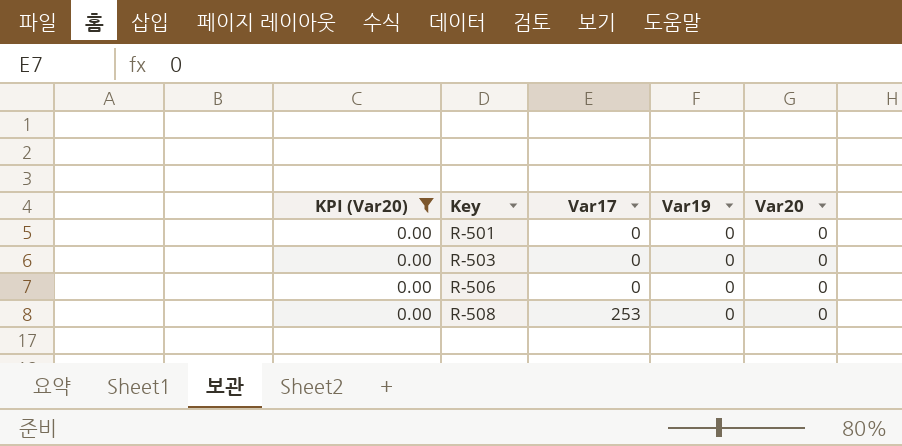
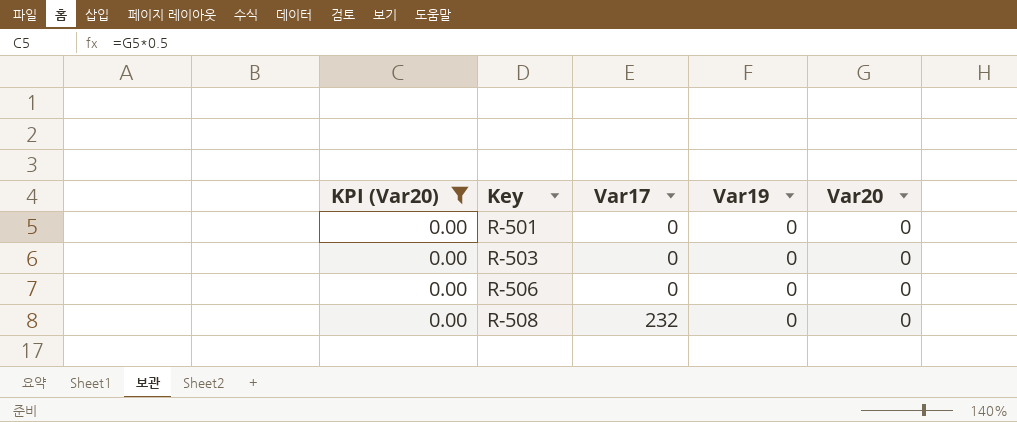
R-508 | Var17: 253 -> 232

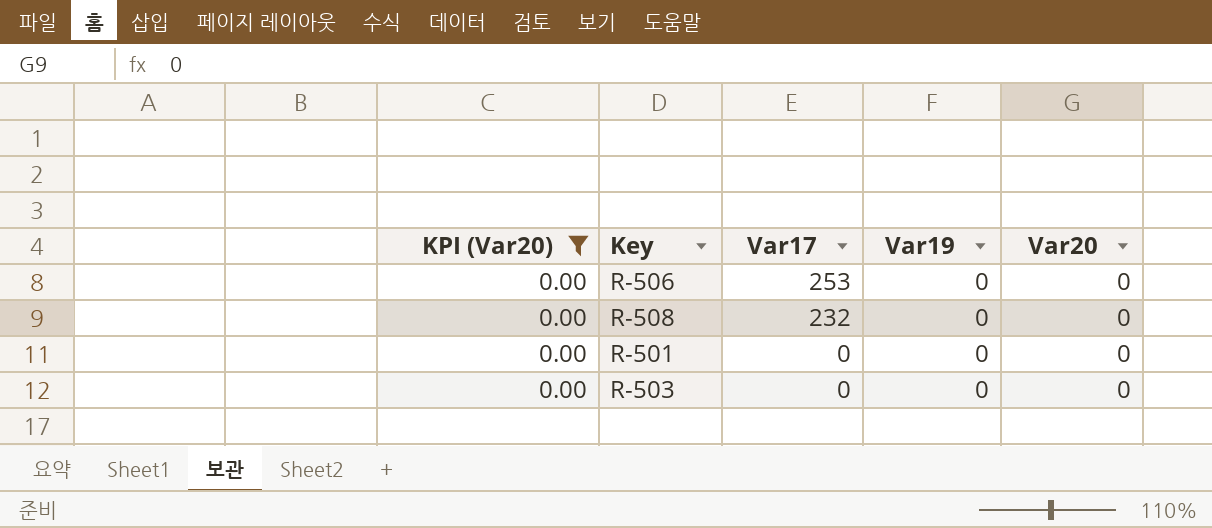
row order: Key ascending -> Var17 descending
R-506 | Var17: 0 -> 253

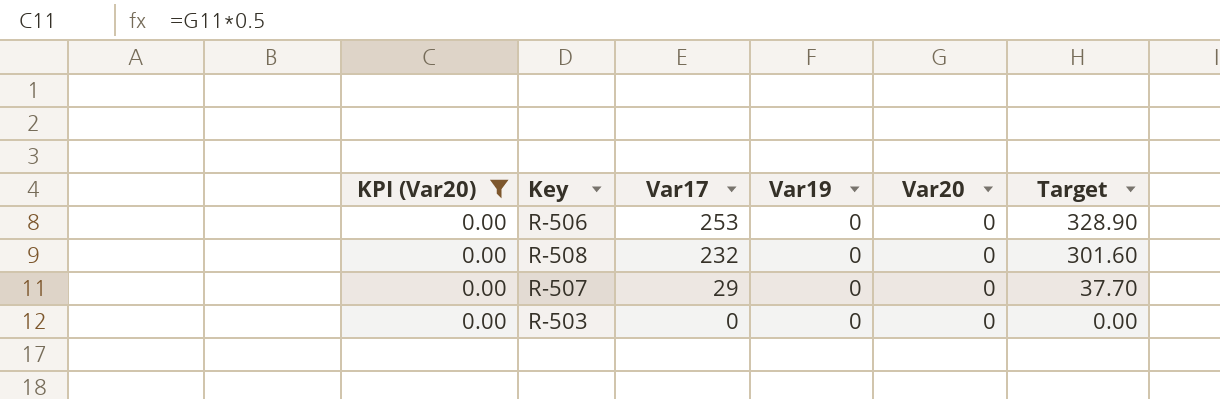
column Target | formula: none -> [Var17] * 1.3
row R-501: 0.00 | 0 | 0 | 0 -> none
row R-507: none -> 0.00 | 29 | 0 | 0 | 37.70

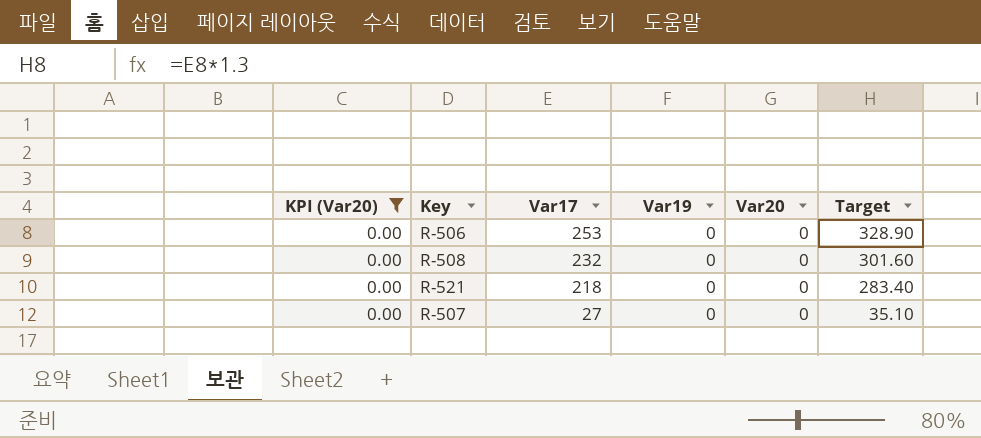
row R-503: 0.00 | 0 | 0 | 0 | 0.00 -> none
row R-521: none -> 0.00 | 218 | 0 | 0 | 283.40
R-507 | Var17: 29 -> 27
R-507 | Target: 37.70 -> 35.10

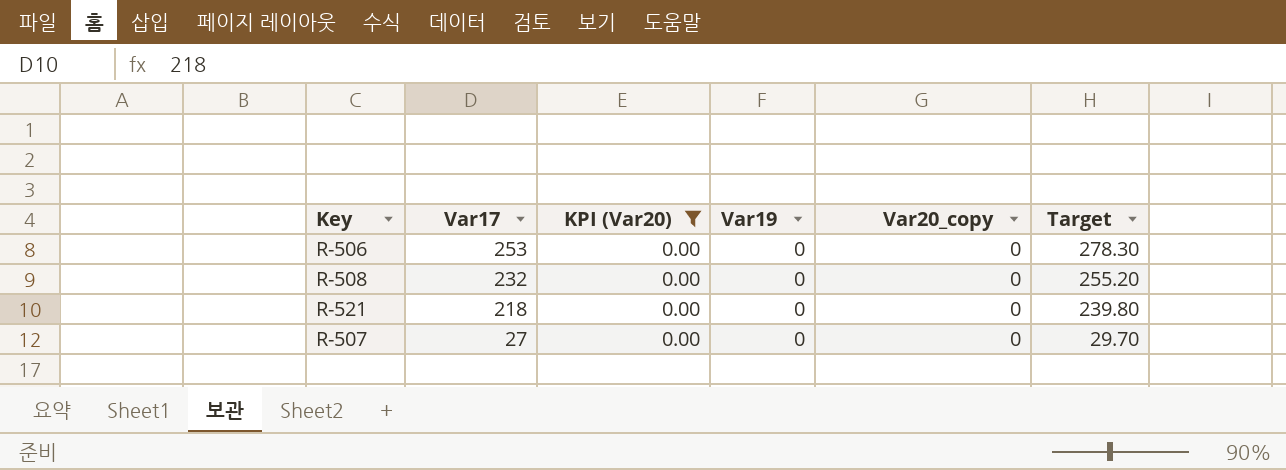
column KPI (Var20) | position: 1 -> 3
column name: Var20 -> Var20_copy
column Target | formula: [Var17] * 1.3 -> [Var17] * 1.1

